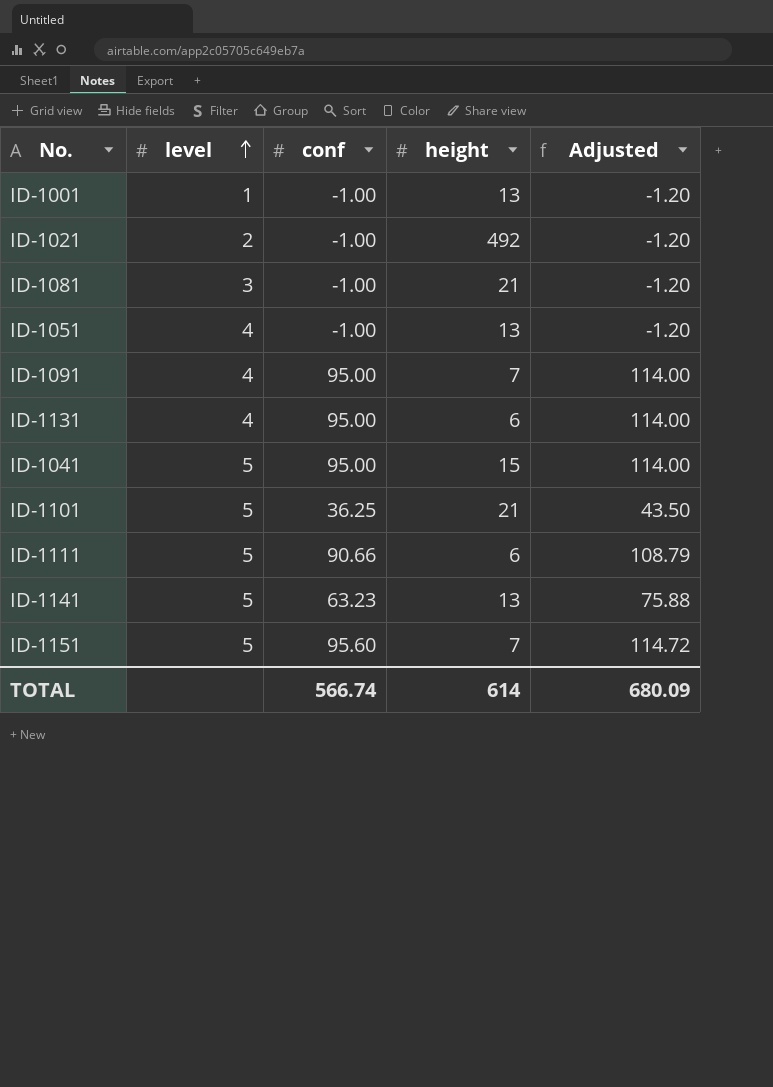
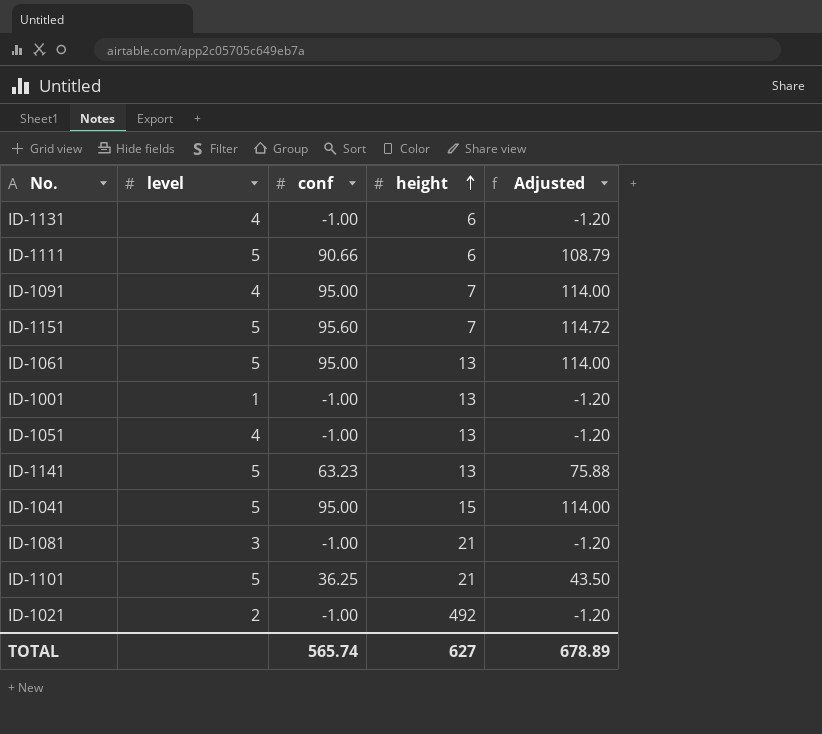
row order: level ascending -> height ascending
ID-1131 | conf: 95.00 -> -1.00
ID-1131 | Adjusted: 114.00 -> -1.20
row ID-1061: none -> 5 | 95.00 | 13 | 114.00
TOTAL | conf: 566.74 -> 565.74
TOTAL | height: 614 -> 627
TOTAL | Adjusted: 680.09 -> 678.89

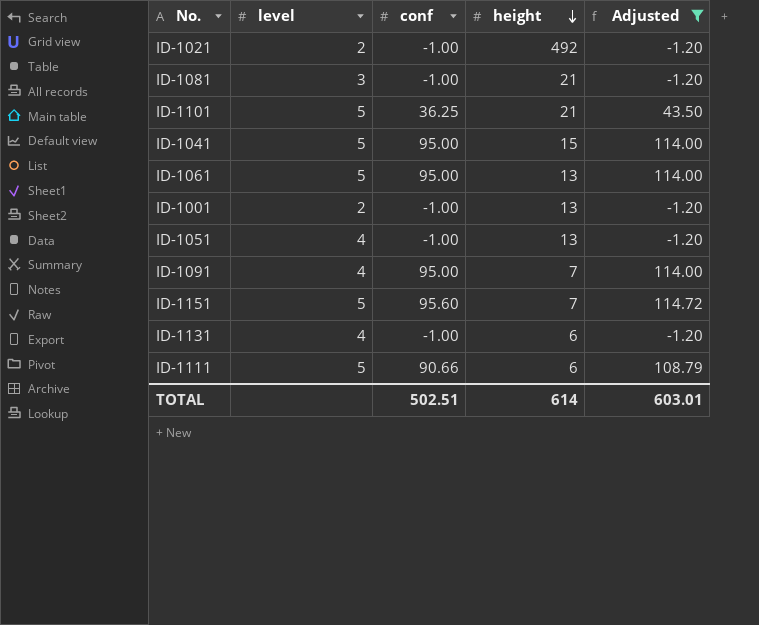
filter: none -> Adjusted != 75.88
row order: height ascending -> height descending
ID-1001 | level: 1 -> 2
TOTAL | conf: 565.74 -> 502.51
TOTAL | height: 627 -> 614
TOTAL | Adjusted: 678.89 -> 603.01

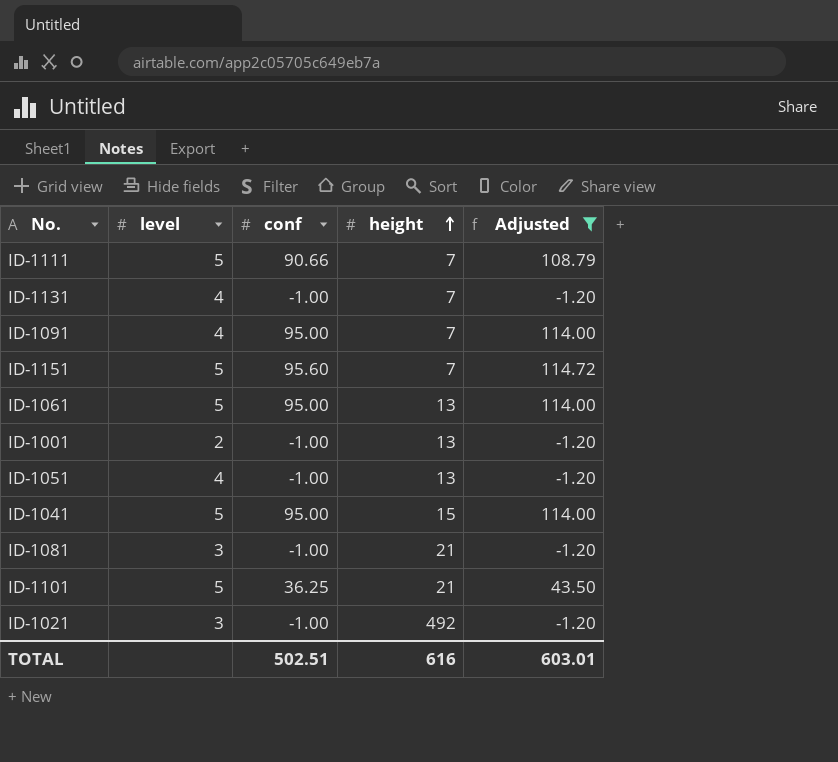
row order: height descending -> height ascending
ID-1111 | height: 6 -> 7
ID-1131 | height: 6 -> 7
ID-1021 | level: 2 -> 3
TOTAL | height: 614 -> 616

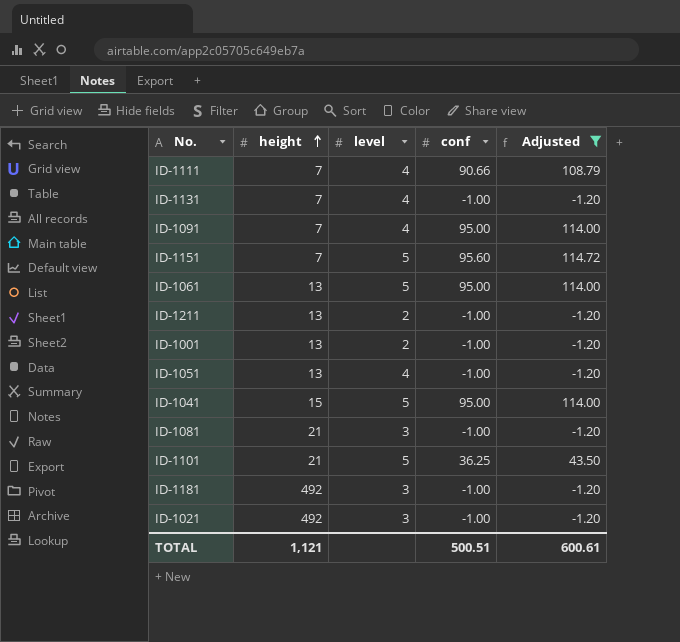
column height | position: 4 -> 2
ID-1111 | level: 5 -> 4
row ID-1211: none -> 13 | 2 | -1.00 | -1.20
row ID-1181: none -> 492 | 3 | -1.00 | -1.20
TOTAL | height: 616 -> 1,121
TOTAL | conf: 502.51 -> 500.51
TOTAL | Adjusted: 603.01 -> 600.61

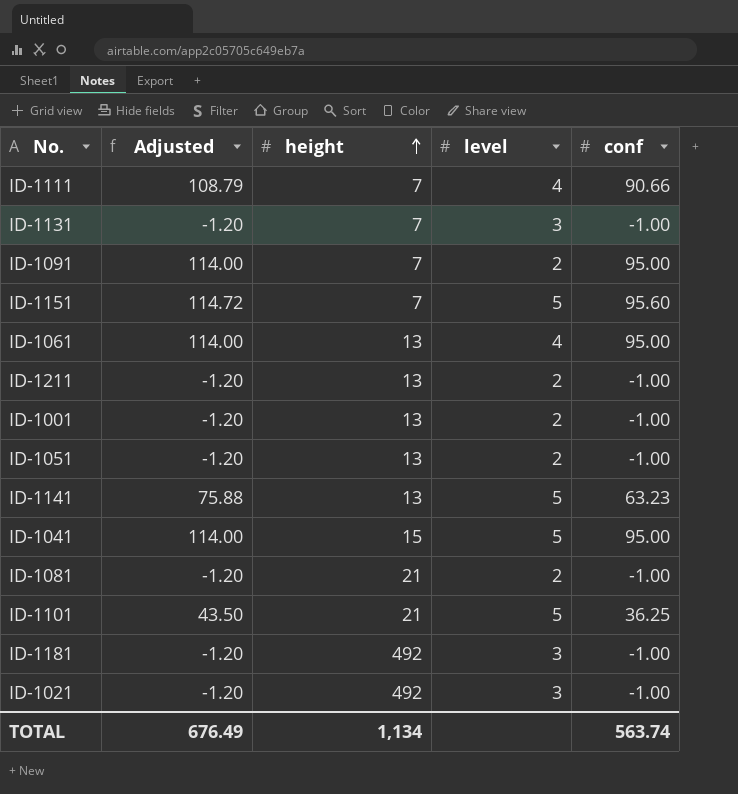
filter: Adjusted != 75.88 -> none
column Adjusted | position: 5 -> 2
ID-1131 | level: 4 -> 3
ID-1091 | level: 4 -> 2
ID-1061 | level: 5 -> 4
ID-1051 | level: 4 -> 2
ID-1081 | level: 3 -> 2
TOTAL | Adjusted: 600.61 -> 676.49
TOTAL | height: 1,121 -> 1,134
TOTAL | conf: 500.51 -> 563.74

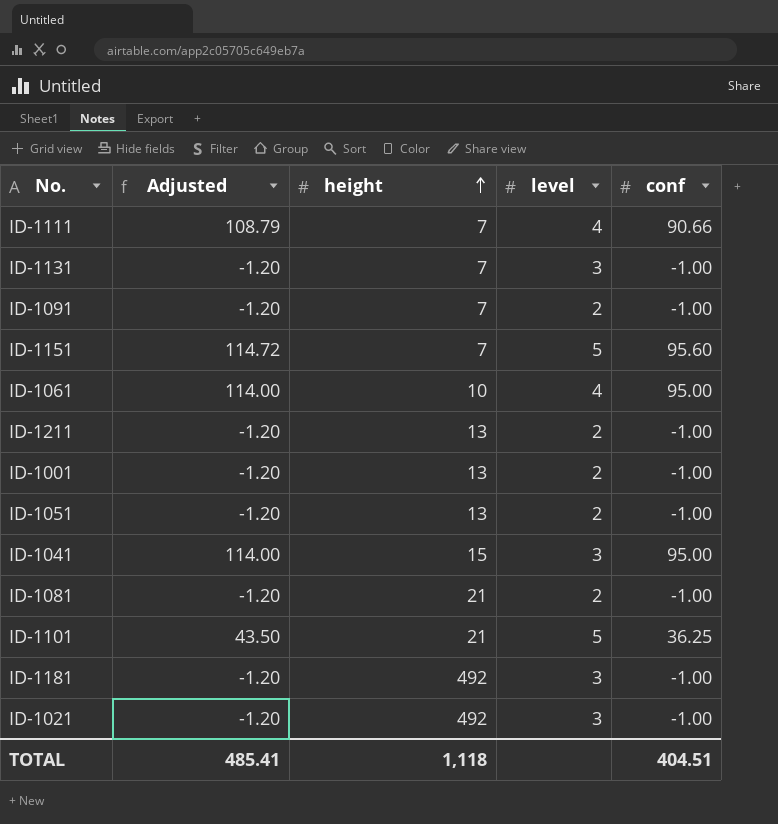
row ID-1141: 75.88 | 13 | 5 | 63.23 -> none
ID-1091 | Adjusted: 114.00 -> -1.20
ID-1091 | conf: 95.00 -> -1.00
ID-1061 | height: 13 -> 10
ID-1041 | level: 5 -> 3
TOTAL | Adjusted: 676.49 -> 485.41
TOTAL | height: 1,134 -> 1,118
TOTAL | conf: 563.74 -> 404.51

